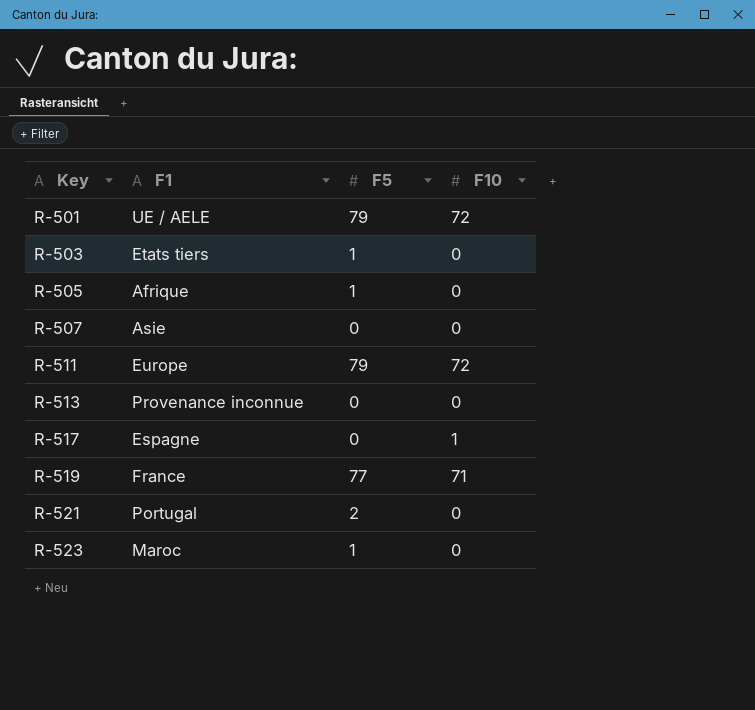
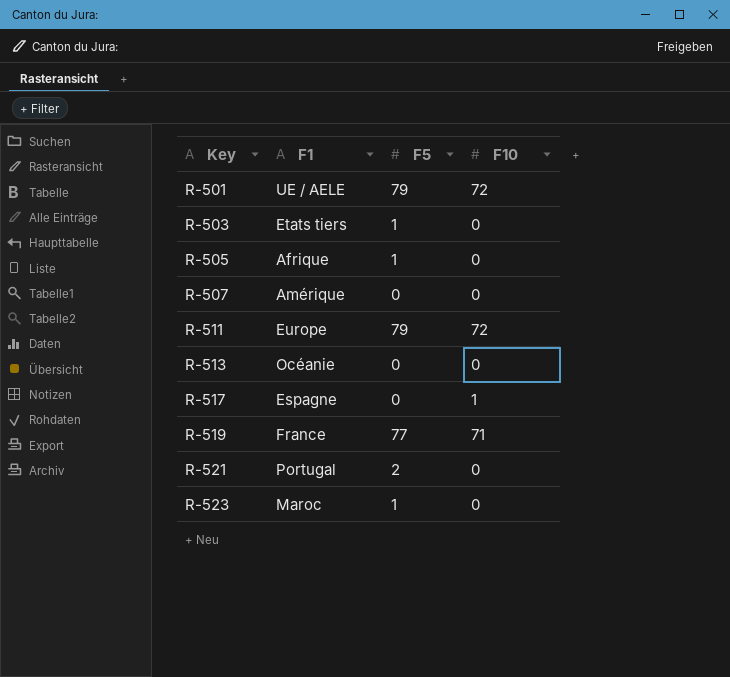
R-507 | F1: Asie -> Amérique
R-513 | F1: Provenance inconnue -> Océanie

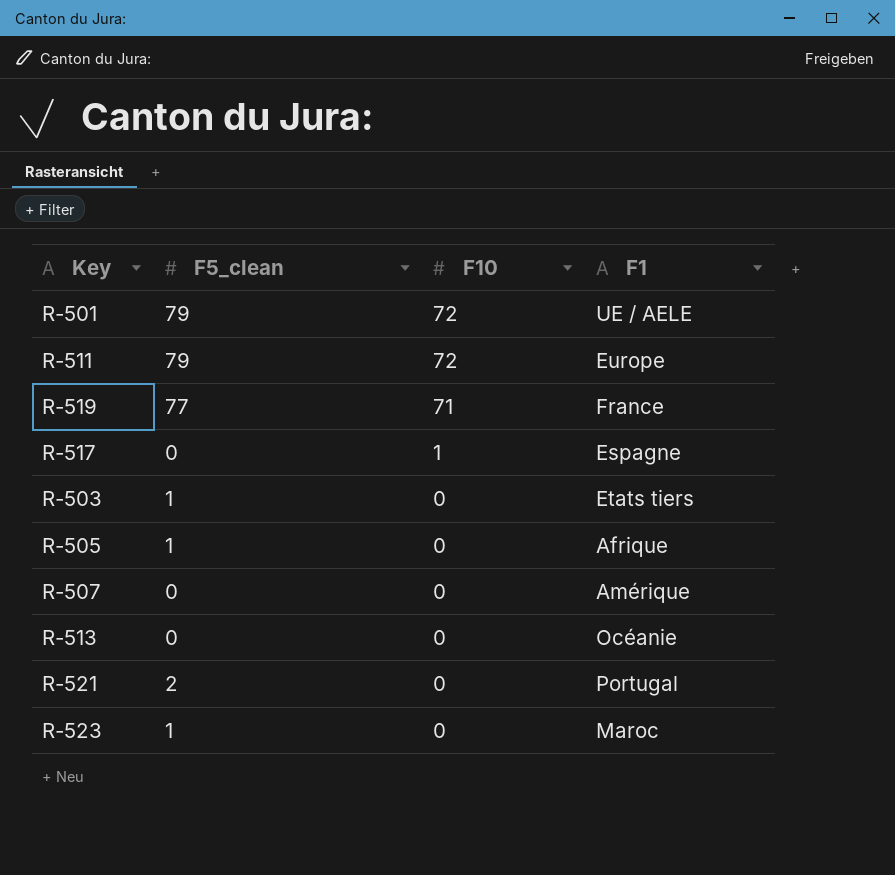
row order: Key ascending -> F10 descending
column name: F5 -> F5_clean
column F1 | position: 2 -> 4

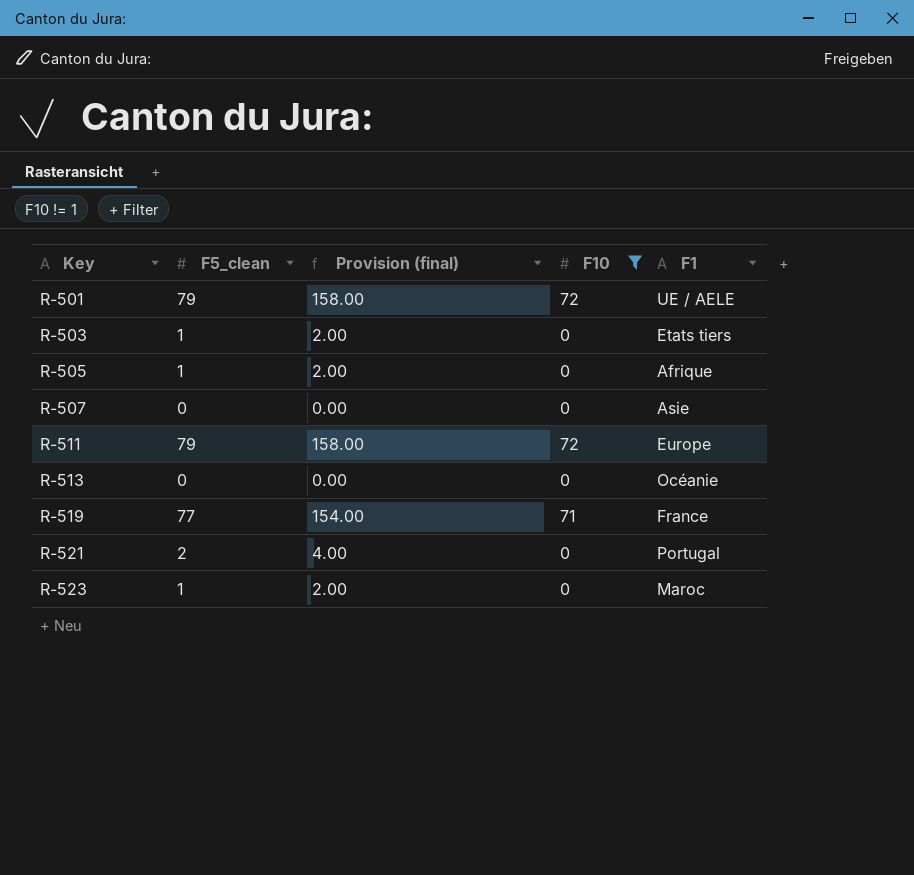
filter: none -> F10 != 1
row order: F10 descending -> Key ascending
column Provision (final) | formula: none -> [F5_clean] * 2
R-507 | F1: Amérique -> Asie

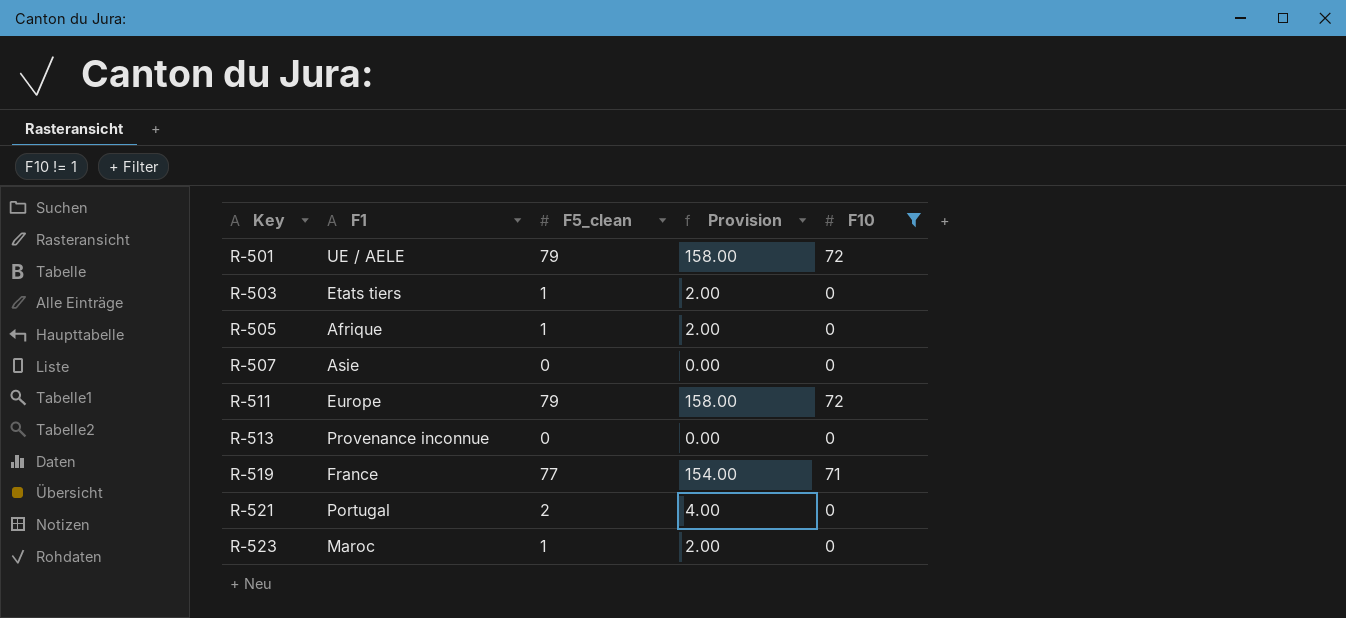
column F1 | position: 5 -> 2
column name: Provision (final) -> Provision
R-513 | F1: Océanie -> Provenance inconnue

